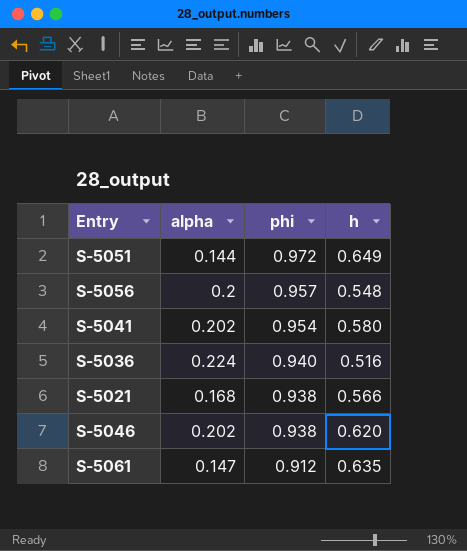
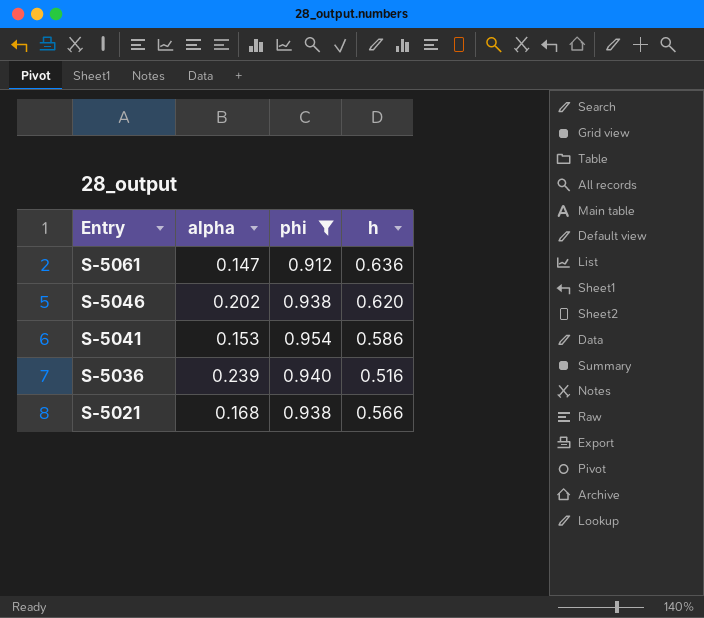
filter: none -> phi <= 0.954
row order: phi descending -> Entry descending
S-5061 | h: 0.635 -> 0.636
S-5041 | alpha: 0.202 -> 0.153
S-5041 | h: 0.580 -> 0.586
S-5036 | alpha: 0.224 -> 0.239

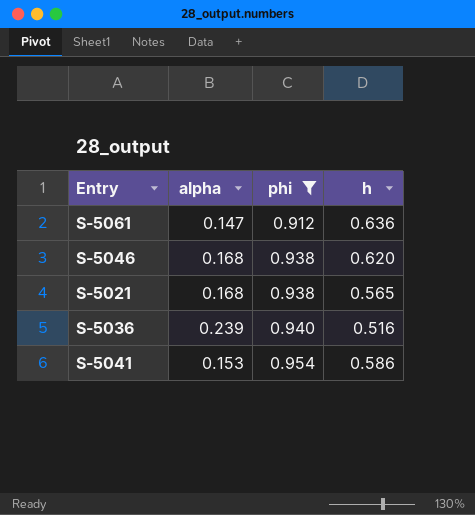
row order: Entry descending -> phi ascending
S-5046 | alpha: 0.202 -> 0.168
S-5021 | h: 0.566 -> 0.565

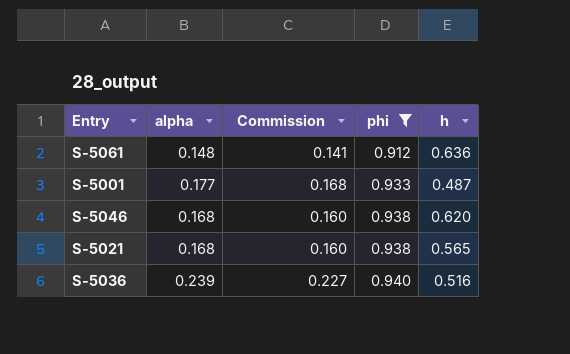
column Commission | formula: none -> [alpha] * 0.95
row S-5041: 0.153 | 0.954 | 0.586 -> none
S-5061 | alpha: 0.147 -> 0.148
row S-5001: none -> 0.177 | 0.168 | 0.933 | 0.487

